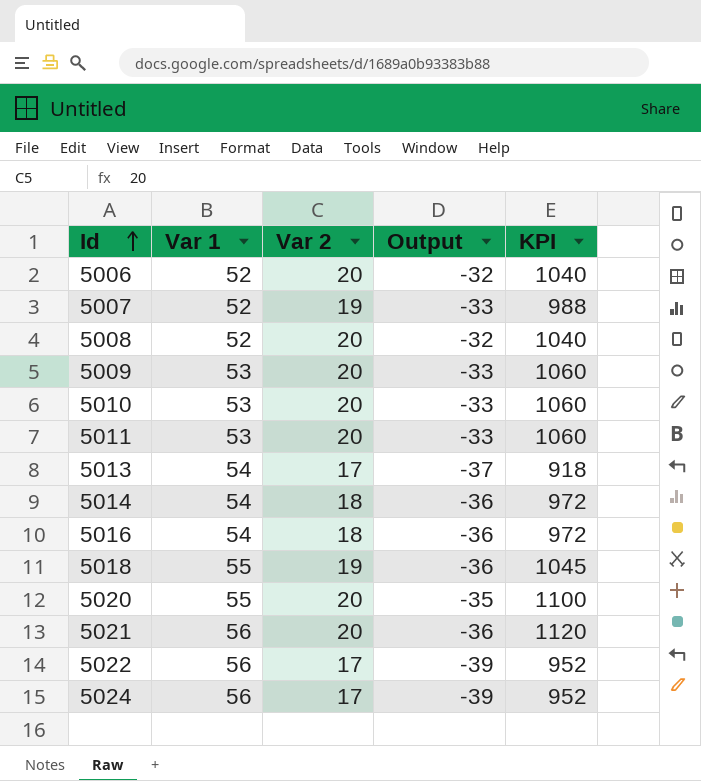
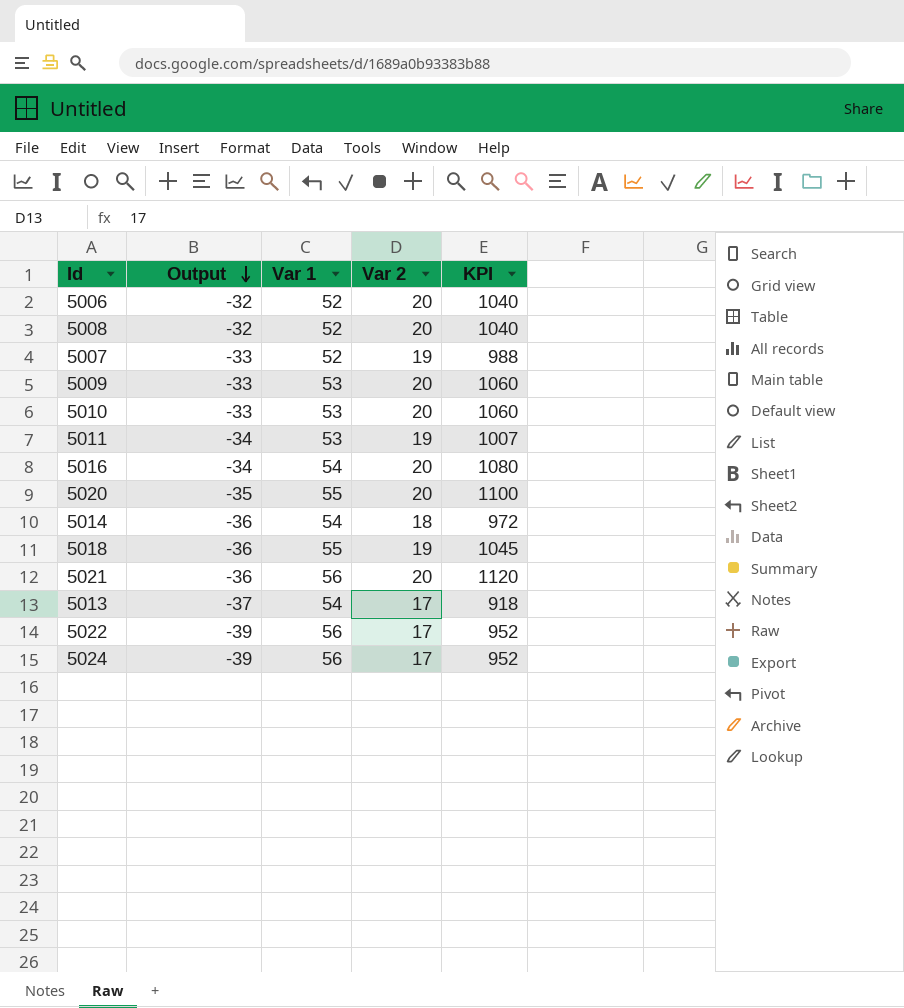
row order: Id ascending -> Output descending
column Output | position: 4 -> 2
5011 | Output: -33 -> -34
5011 | Var 2: 20 -> 19
5011 | KPI: 1060 -> 1007
5016 | Output: -36 -> -34
5016 | Var 2: 18 -> 20
5016 | KPI: 972 -> 1080

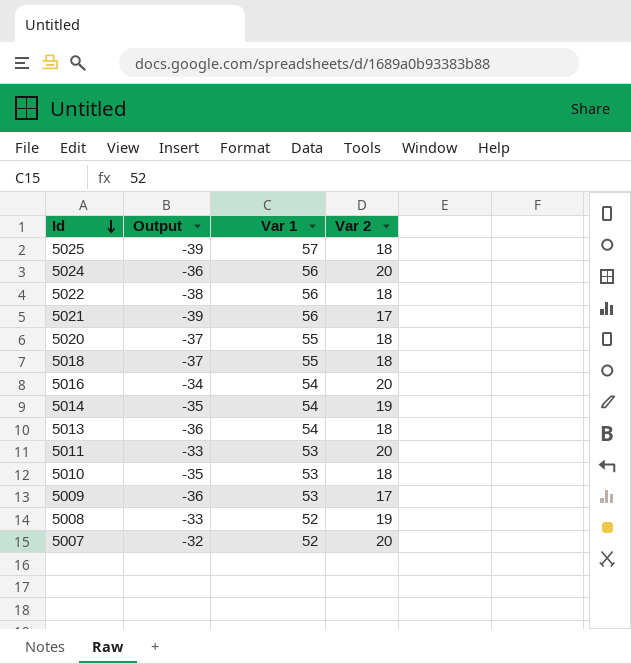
row order: Output descending -> Id descending
column KPI | formula: [Var 1] * [Var 2] -> none
row 5006: -32 | 52 | 20 | 1040 -> none
row 5025: none -> -39 | 57 | 18
5024 | Output: -39 -> -36
5024 | Var 2: 17 -> 20
5022 | Output: -39 -> -38
5022 | Var 2: 17 -> 18
5021 | Output: -36 -> -39
5021 | Var 2: 20 -> 17
5020 | Output: -35 -> -37
5020 | Var 2: 20 -> 18
5018 | Output: -36 -> -37
5018 | Var 2: 19 -> 18
5014 | Output: -36 -> -35
5014 | Var 2: 18 -> 19
5013 | Output: -37 -> -36
5013 | Var 2: 17 -> 18
5011 | Output: -34 -> -33
5011 | Var 2: 19 -> 20
5010 | Output: -33 -> -35
5010 | Var 2: 20 -> 18
5009 | Output: -33 -> -36
5009 | Var 2: 20 -> 17
5008 | Output: -32 -> -33
5008 | Var 2: 20 -> 19
5007 | Output: -33 -> -32
5007 | Var 2: 19 -> 20

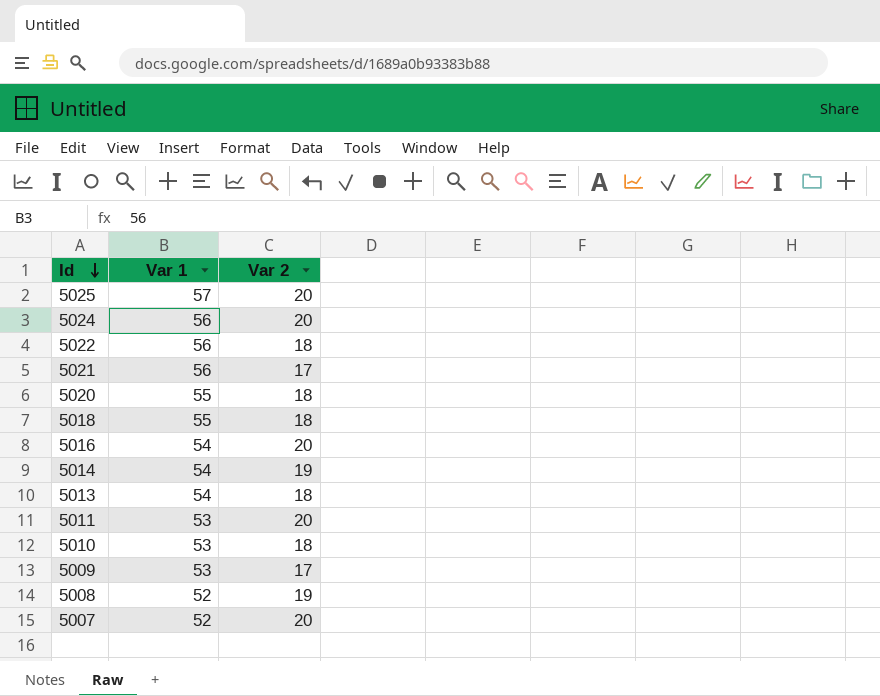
column Output | formula: [Var 2] - [Var 1] -> none
5025 | Var 2: 18 -> 20

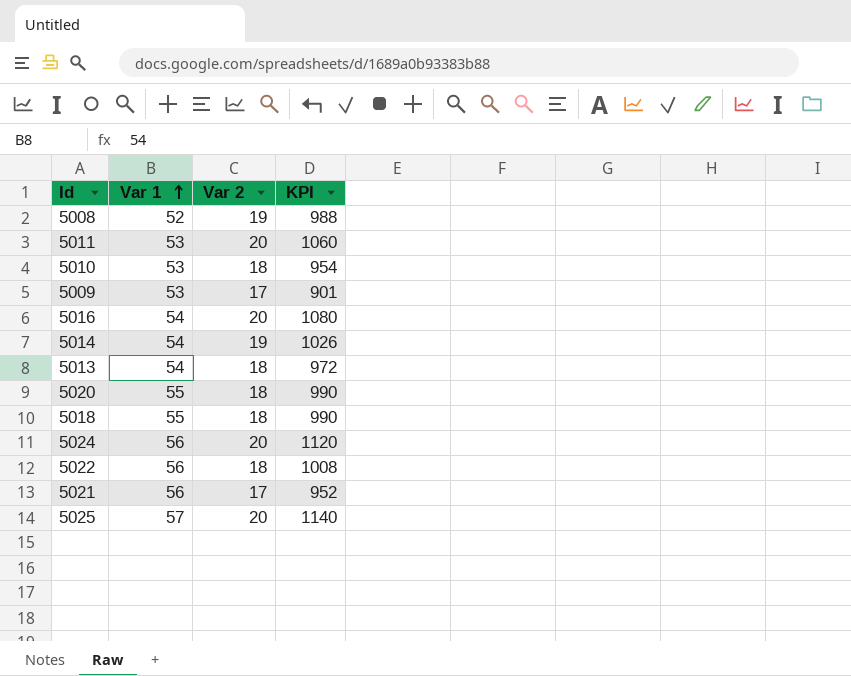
row order: Id descending -> Var 1 ascending
column KPI | formula: none -> [Var 1] * [Var 2]
row 5007: 52 | 20 -> none

